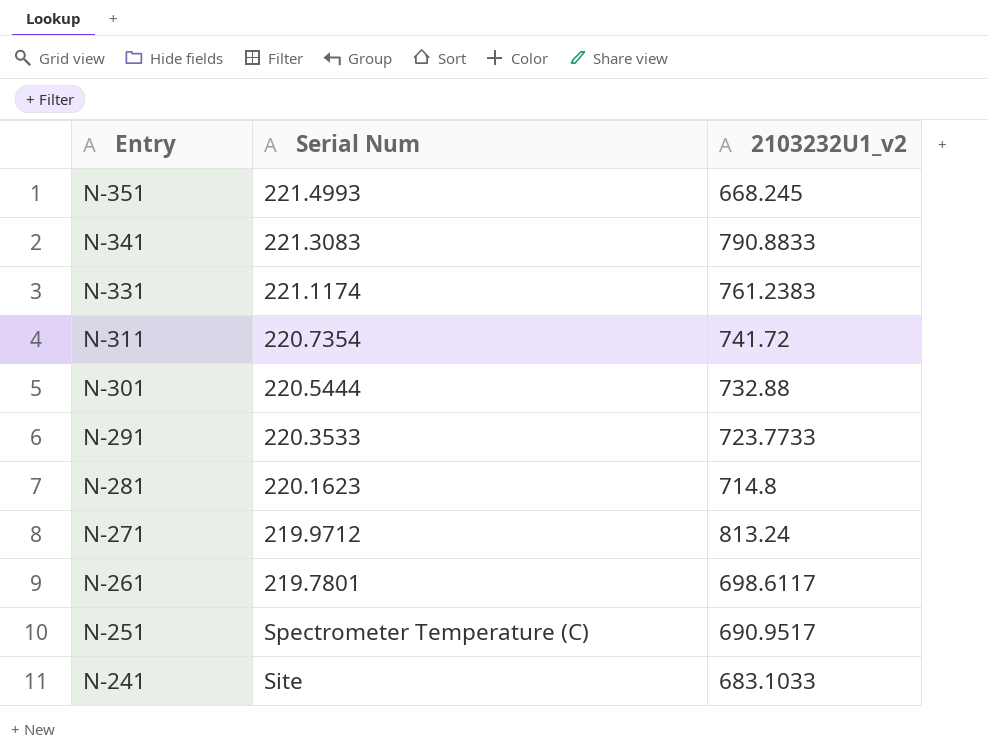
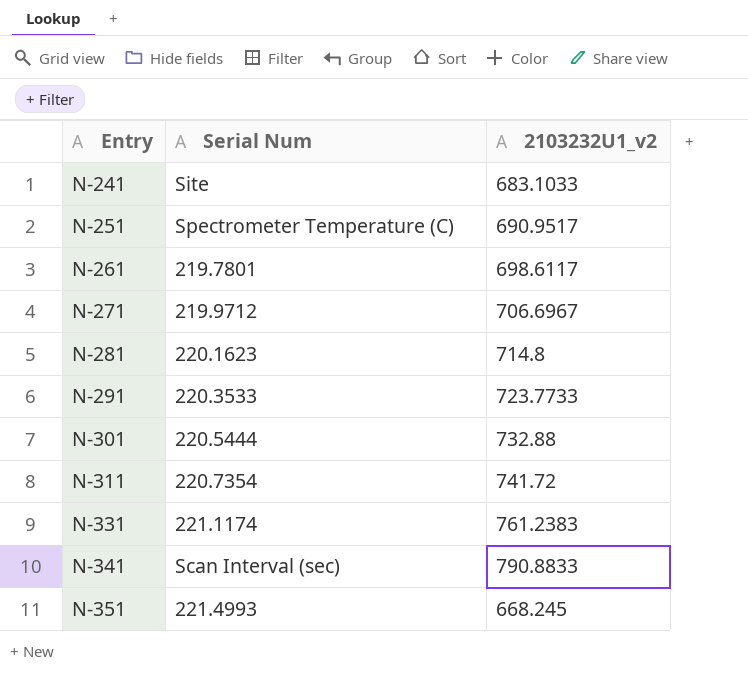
row order: Entry descending -> Entry ascending
N-271 | 2103232U1_v2: 813.24 -> 706.6967
N-341 | Serial Num: 221.3083 -> Scan Interval (sec)

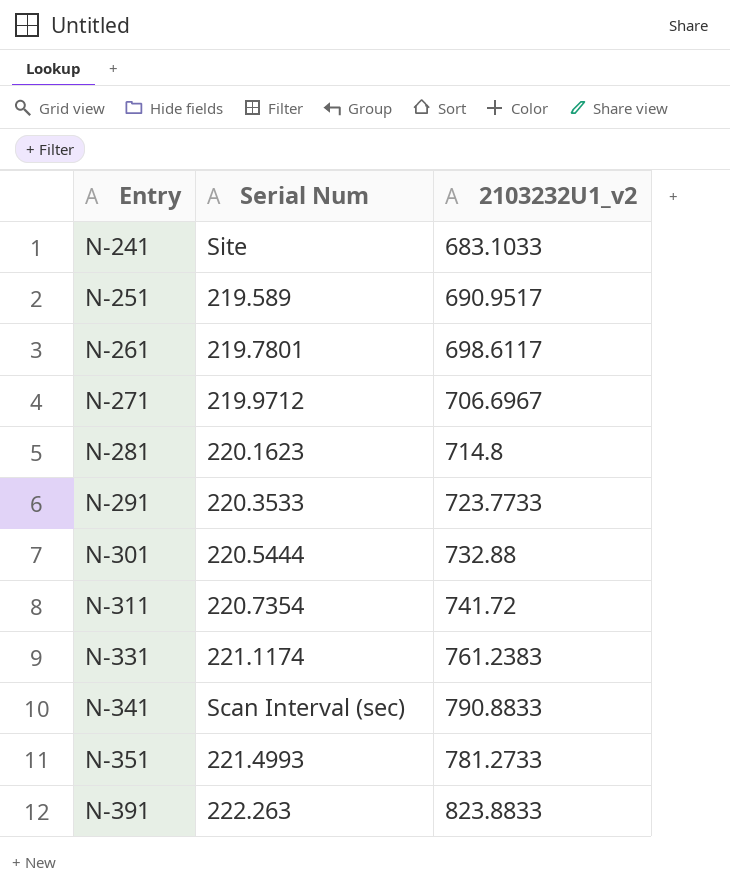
N-251 | Serial Num: Spectrometer Temperature (C) -> 219.589
N-351 | 2103232U1_v2: 668.245 -> 781.2733
row N-391: none -> 222.263 | 823.8833

